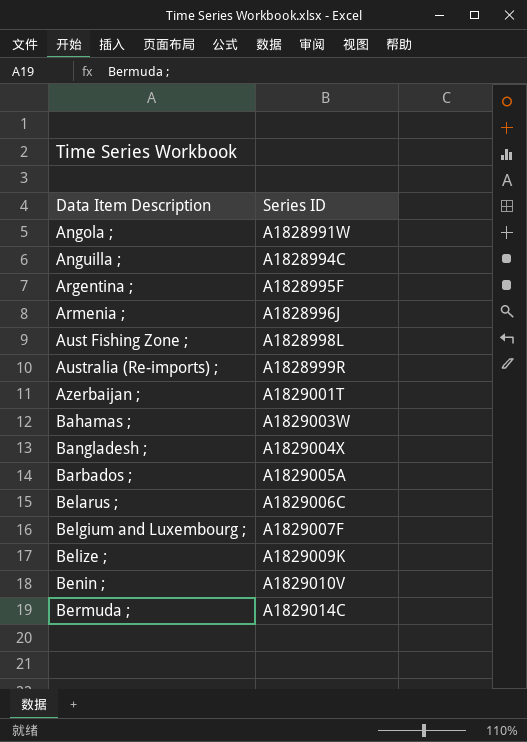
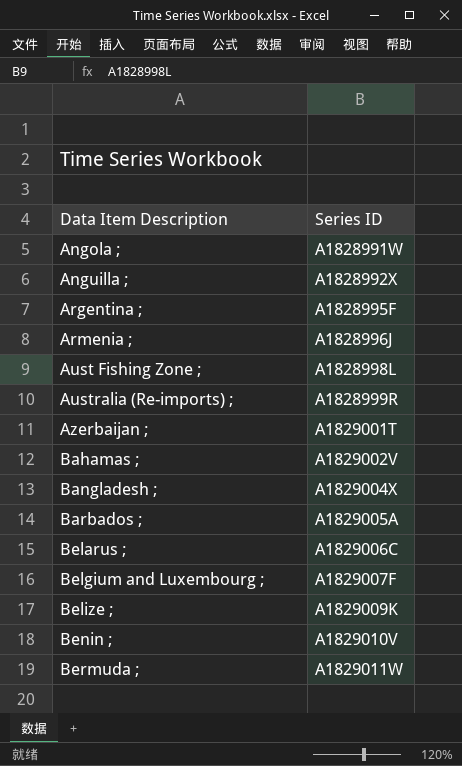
Anguilla ; | Series ID: A1828994C -> A1828992X
Bahamas ; | Series ID: A1829003W -> A1829002V
Bermuda ; | Series ID: A1829014C -> A1829011W

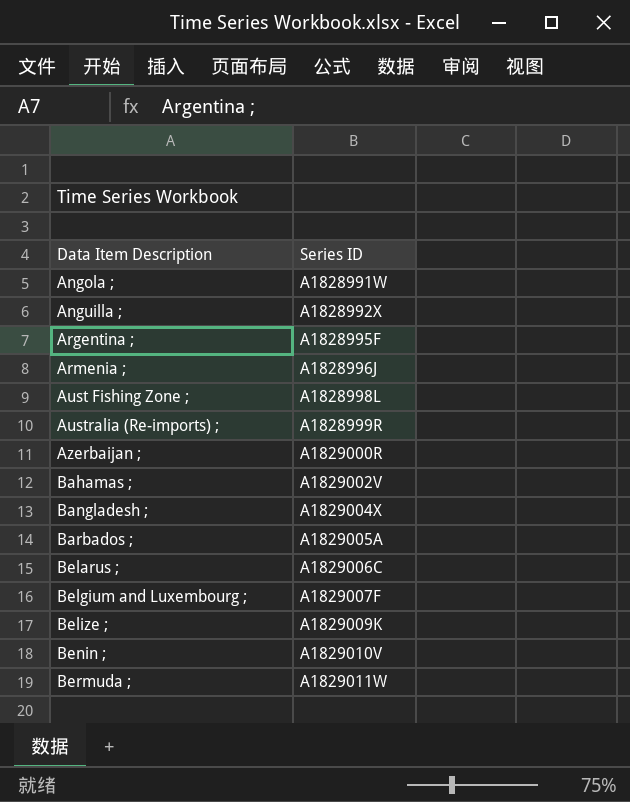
Azerbaijan ; | Series ID: A1829001T -> A1829000R

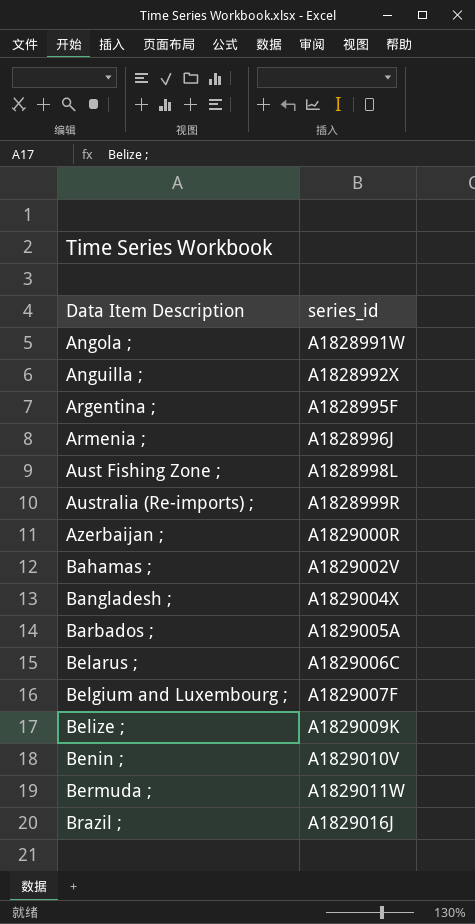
column name: Series ID -> series_id
row Brazil ;: none -> A1829016J

